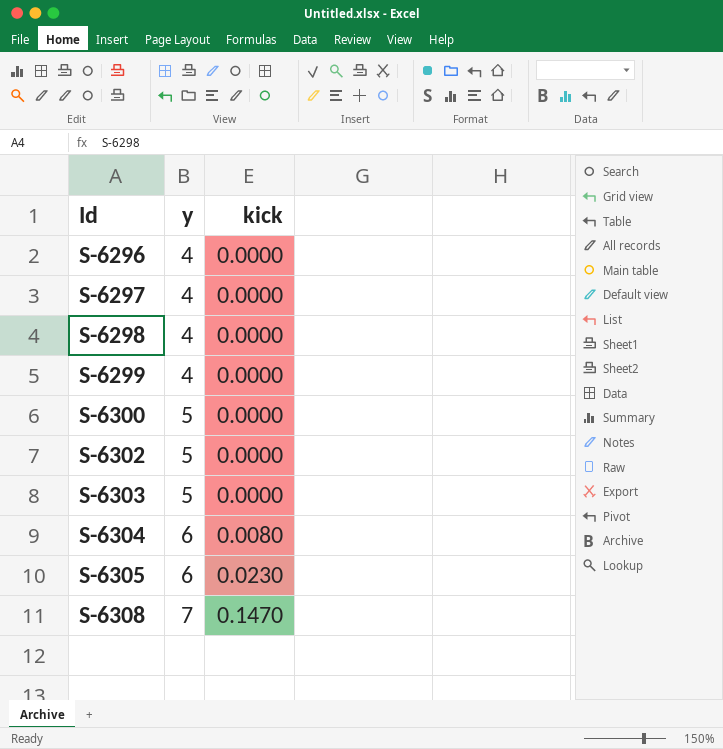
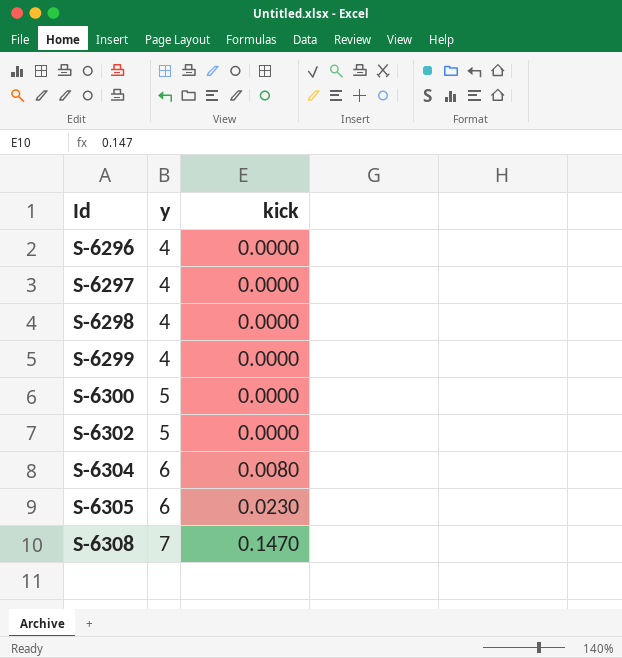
row S-6303: 5 | 0.0000 -> none

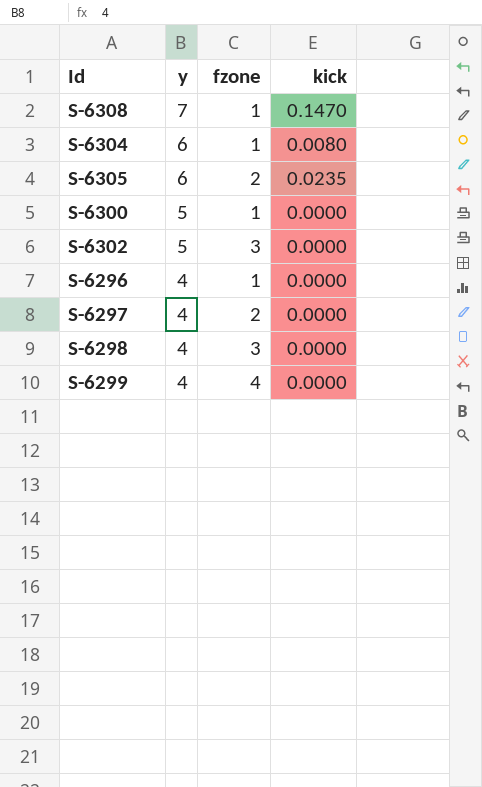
row order: Id ascending -> y descending
column fzone | position: none -> 3
S-6305 | kick: 0.0230 -> 0.0235

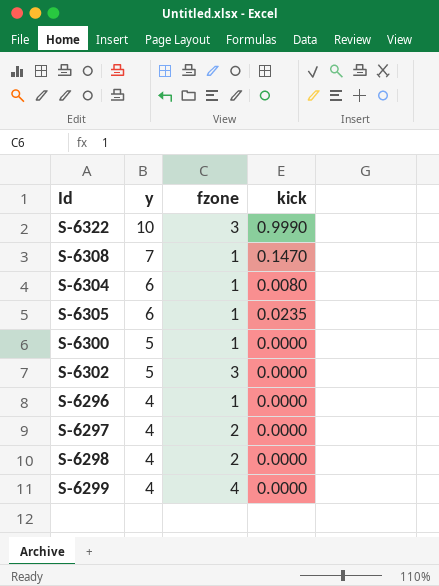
row S-6322: none -> 10 | 3 | 0.9990
S-6305 | fzone: 2 -> 1
S-6298 | fzone: 3 -> 2

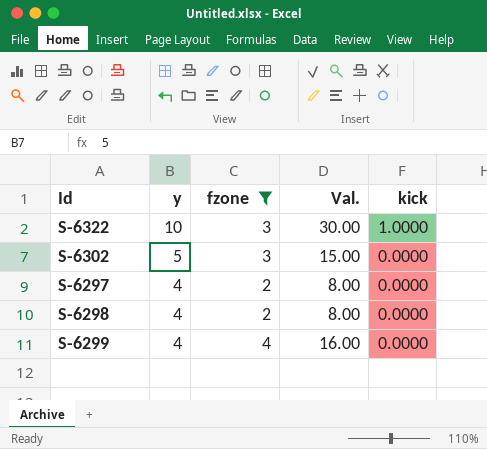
filter: none -> fzone != 1
column Val. | formula: none -> [y] * [fzone]
S-6322 | kick: 0.9990 -> 1.0000

